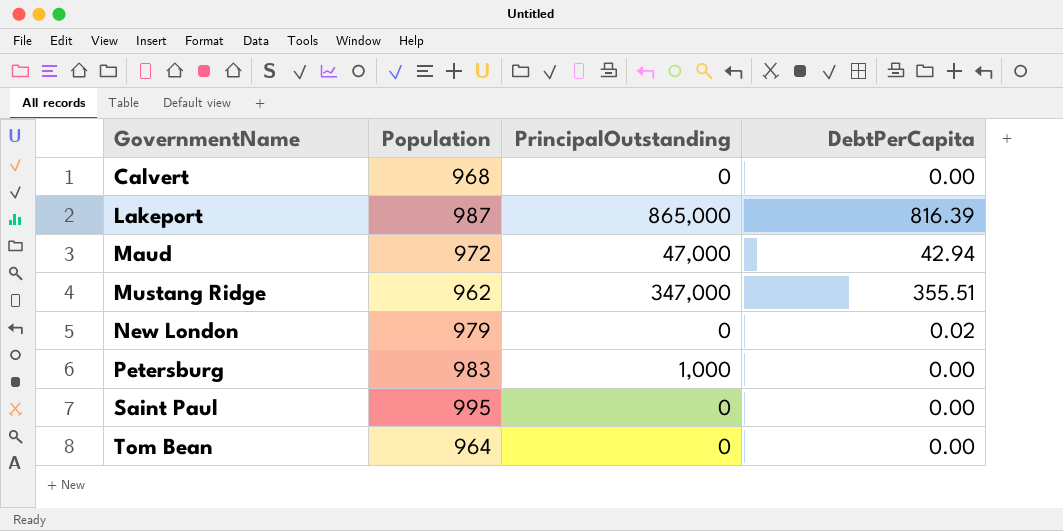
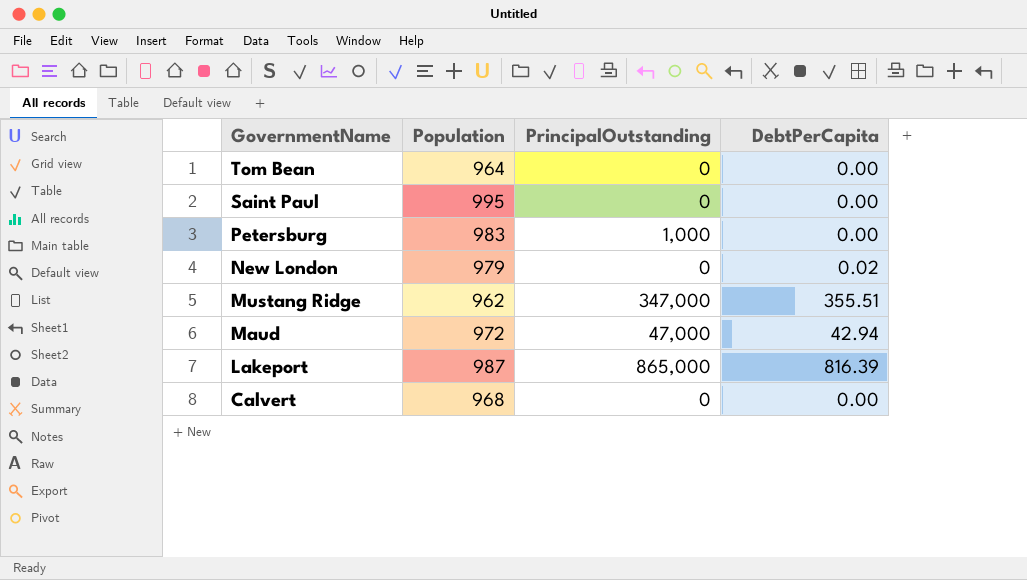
row order: GovernmentName ascending -> GovernmentName descending

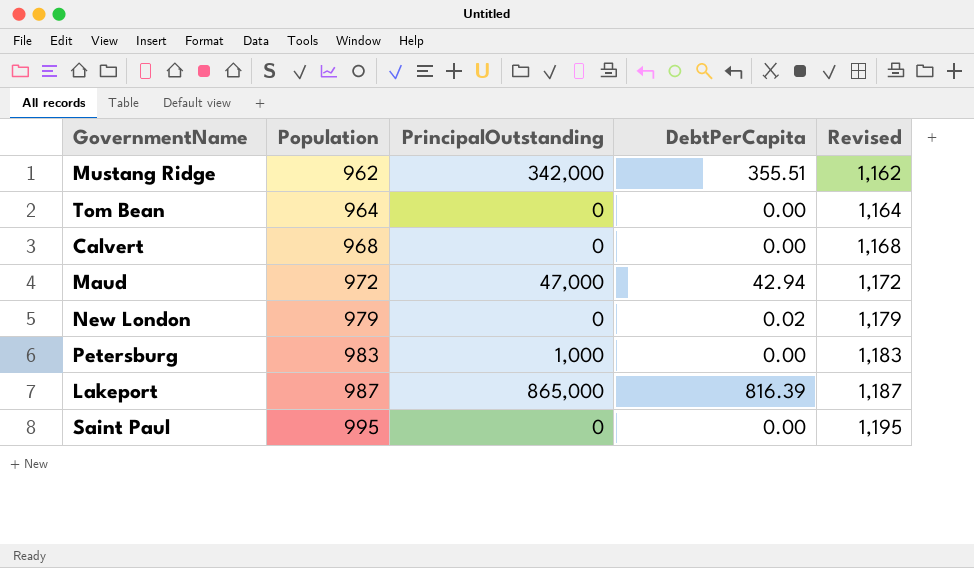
row order: GovernmentName descending -> Population ascending
column Revised | formula: none -> [Population] + 200
Mustang Ridge | PrincipalOutstanding: 347,000 -> 342,000

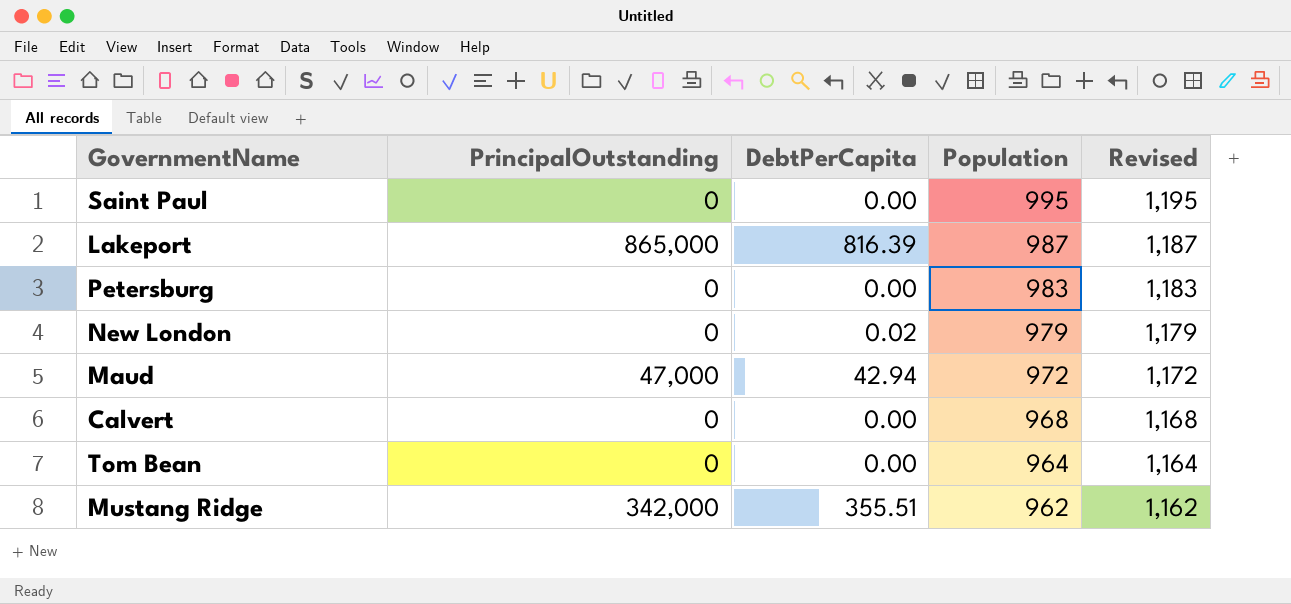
row order: Population ascending -> Population descending
column Population | position: 2 -> 4
Petersburg | PrincipalOutstanding: 1,000 -> 0

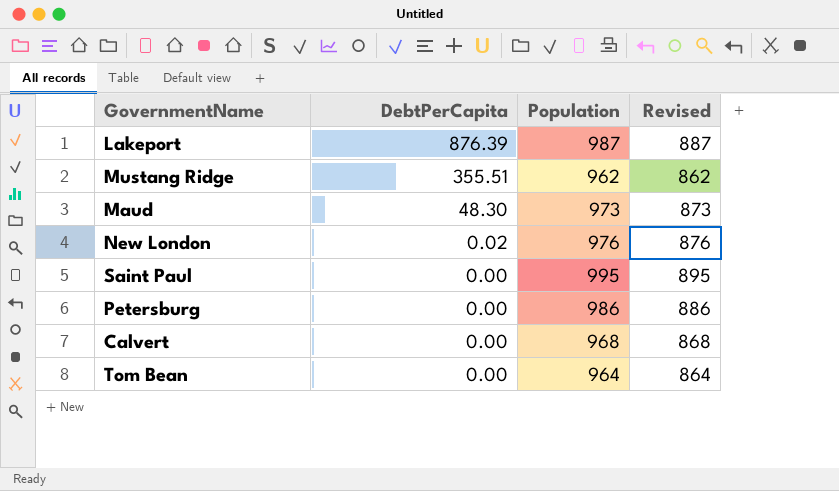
row order: Population descending -> DebtPerCapita descending
column PrincipalOutstanding | position: 2 -> none
column Revised | formula: [Population] + 200 -> [Population] - 100
Lakeport | DebtPerCapita: 816.39 -> 876.39
Maud | DebtPerCapita: 42.94 -> 48.30
Maud | Population: 972 -> 973
New London | Population: 979 -> 976
Petersburg | Population: 983 -> 986

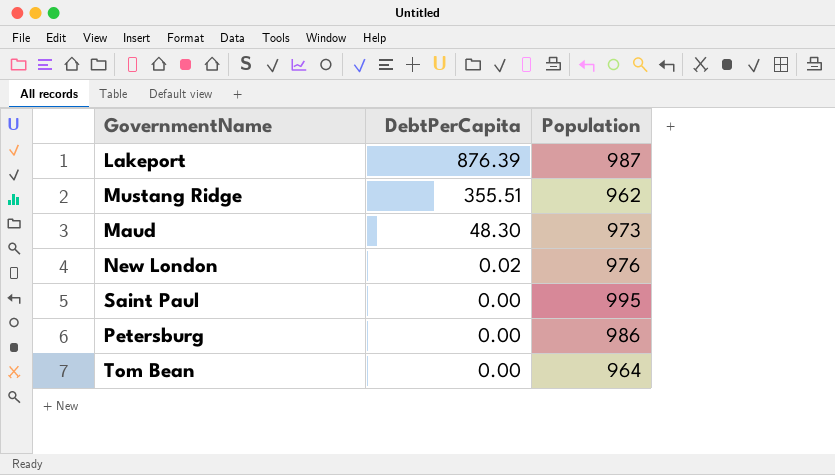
column Revised | formula: [Population] - 100 -> none
row Calvert: 0.00 | 968 | 868 -> none

